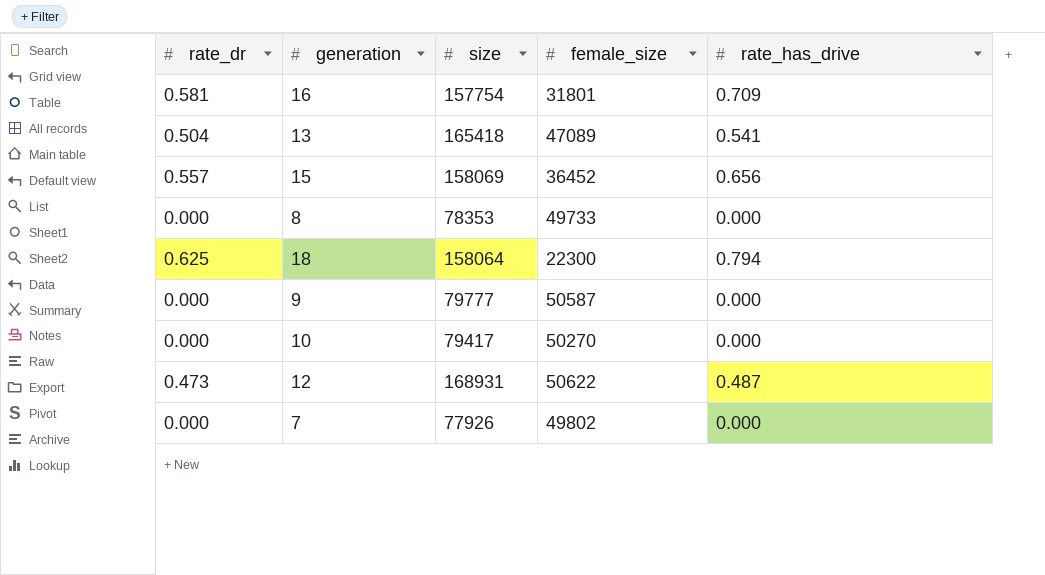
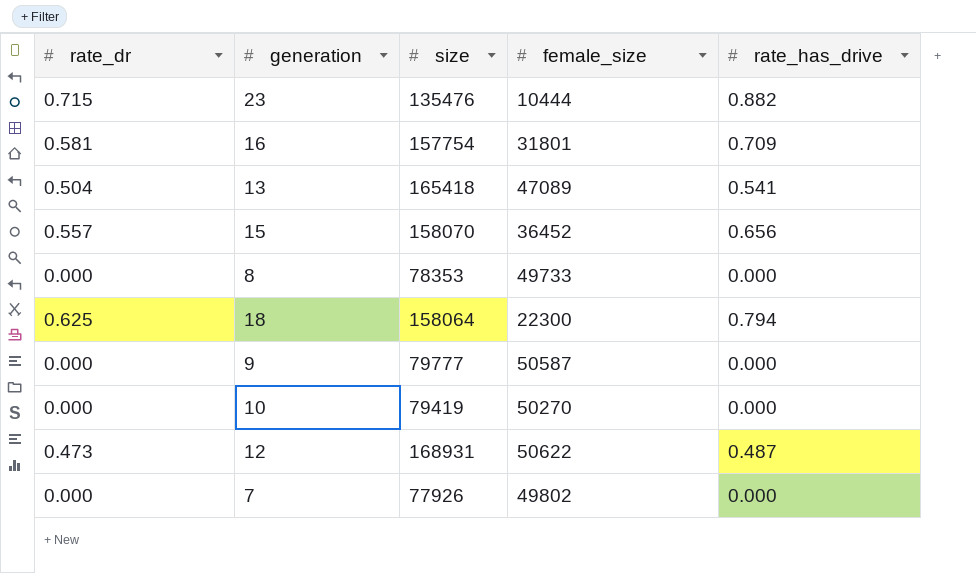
row 23: none -> 0.715 | 135476 | 10444 | 0.882
15 | size: 158069 -> 158070
10 | size: 79417 -> 79419

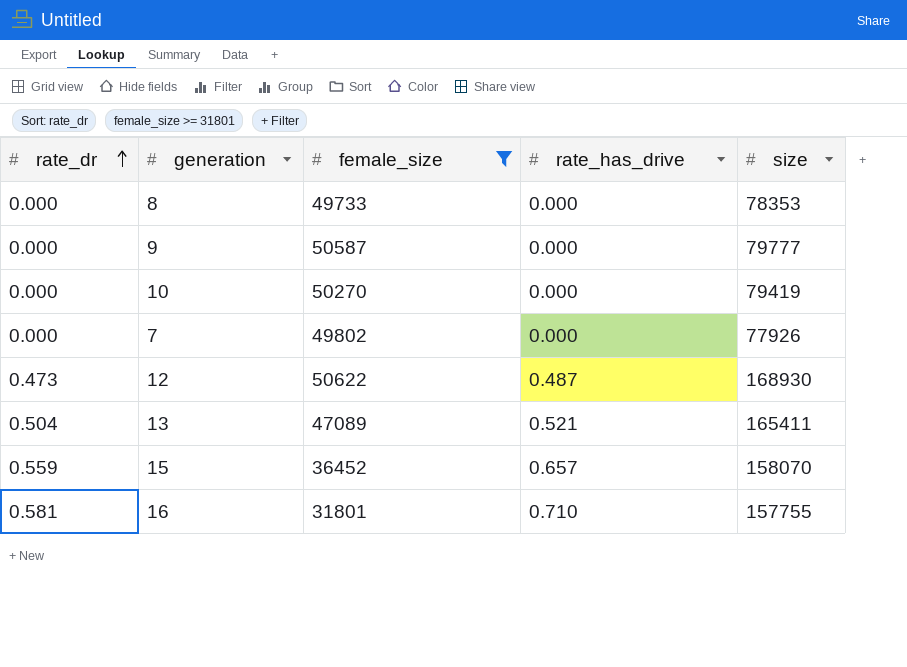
filter: none -> female_size >= 31801
row order: none -> rate_dr ascending
column size | position: 3 -> 5
12 | size: 168931 -> 168930
13 | rate_has_drive: 0.541 -> 0.521
13 | size: 165418 -> 165411
15 | rate_dr: 0.557 -> 0.559
15 | rate_has_drive: 0.656 -> 0.657
16 | rate_has_drive: 0.709 -> 0.710
16 | size: 157754 -> 157755

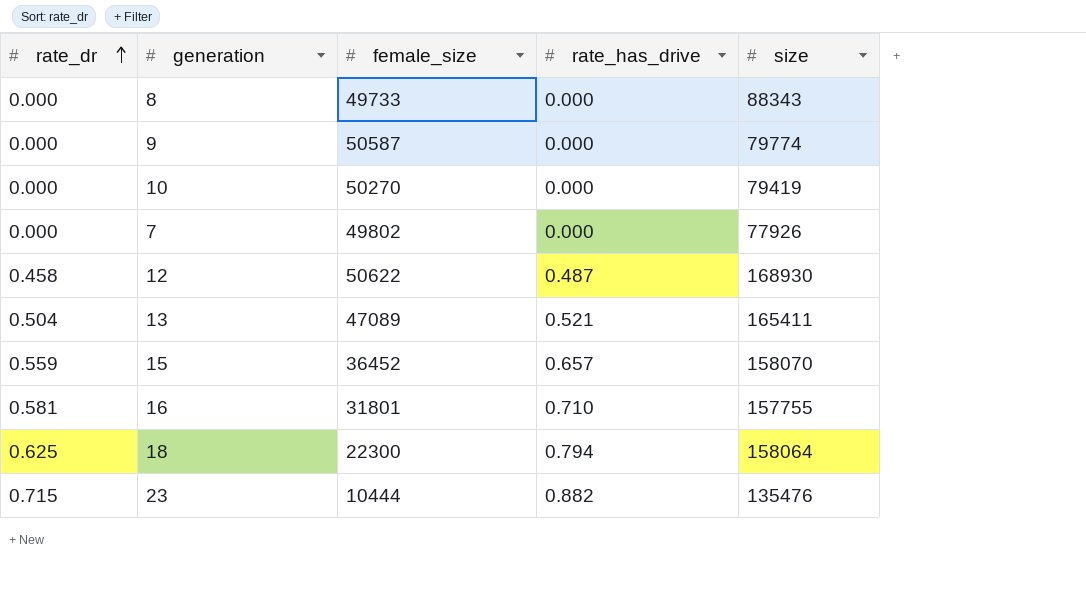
filter: female_size >= 31801 -> none
8 | size: 78353 -> 88343
9 | size: 79777 -> 79774
12 | rate_dr: 0.473 -> 0.458

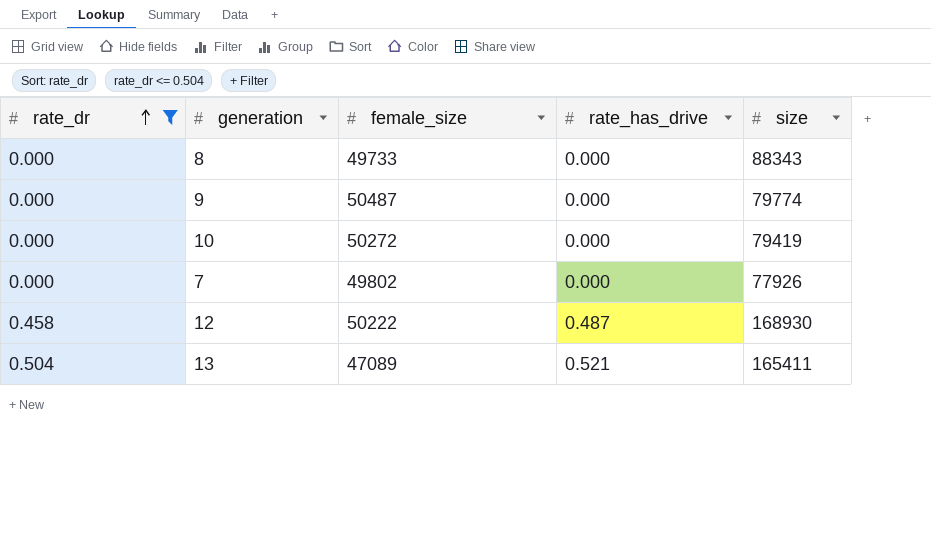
filter: none -> rate_dr <= 0.504
9 | female_size: 50587 -> 50487
10 | female_size: 50270 -> 50272
12 | female_size: 50622 -> 50222

